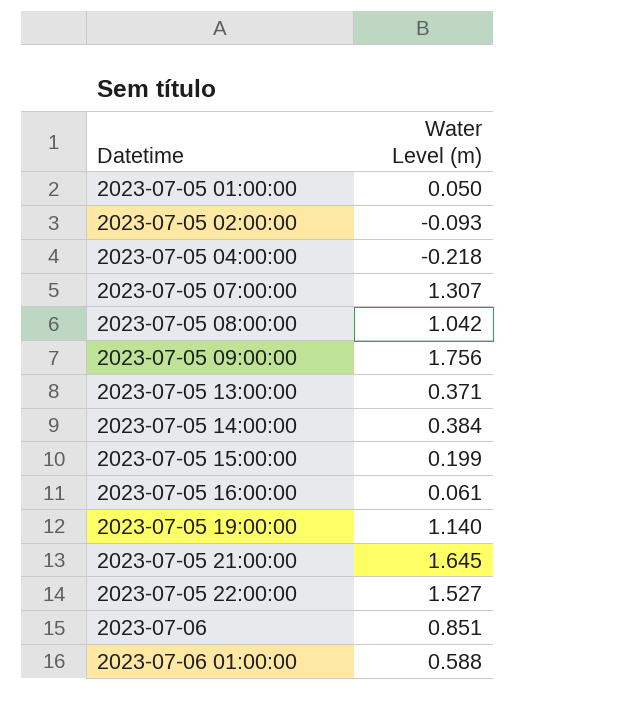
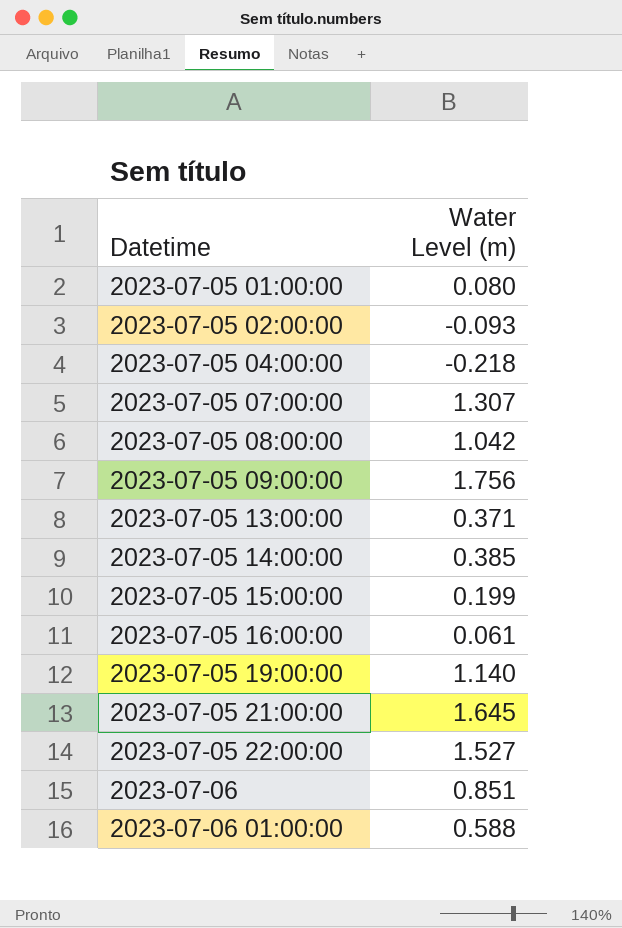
2023-07-05 01:00:00 | Water Level (m): 0.050 -> 0.080
2023-07-05 14:00:00 | Water Level (m): 0.384 -> 0.385

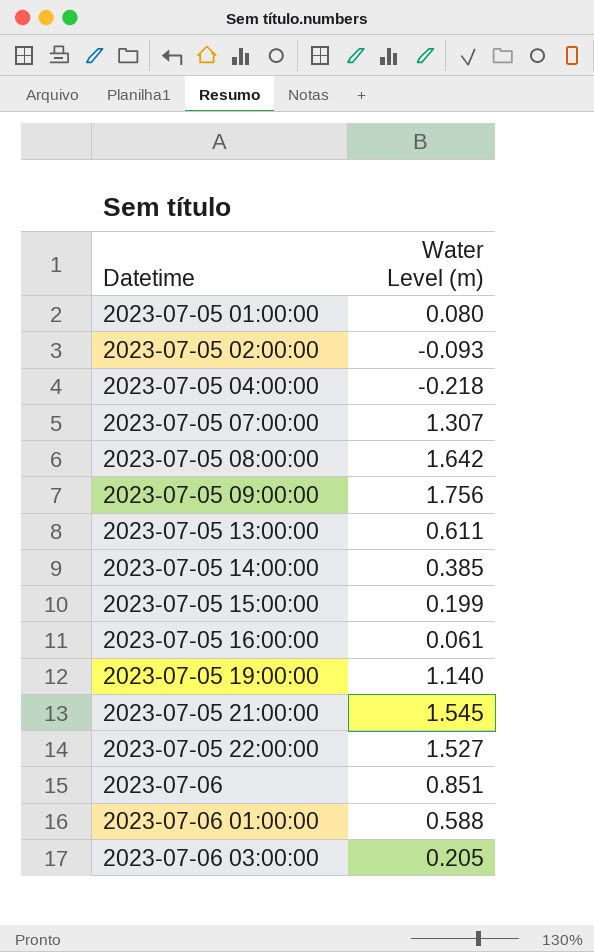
2023-07-05 08:00:00 | Water Level (m): 1.042 -> 1.642
2023-07-05 13:00:00 | Water Level (m): 0.371 -> 0.611
2023-07-05 21:00:00 | Water Level (m): 1.645 -> 1.545
row 2023-07-06 03:00:00: none -> 0.205

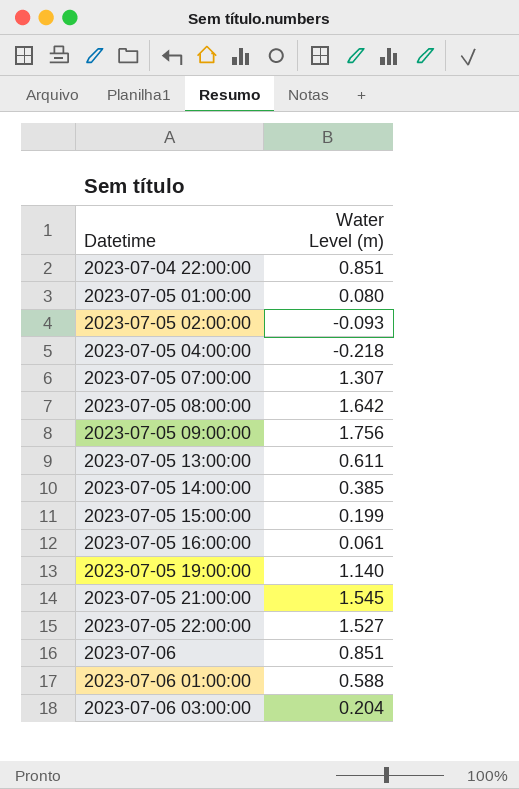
row 2023-07-04 22:00:00: none -> 0.851
2023-07-06 03:00:00 | Water Level (m): 0.205 -> 0.204

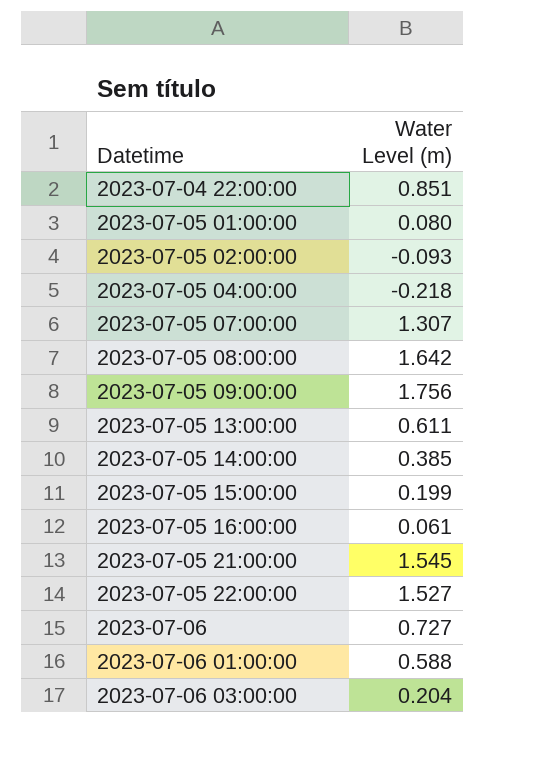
row 2023-07-05 19:00:00: 1.140 -> none
2023-07-06 | Water Level (m): 0.851 -> 0.727

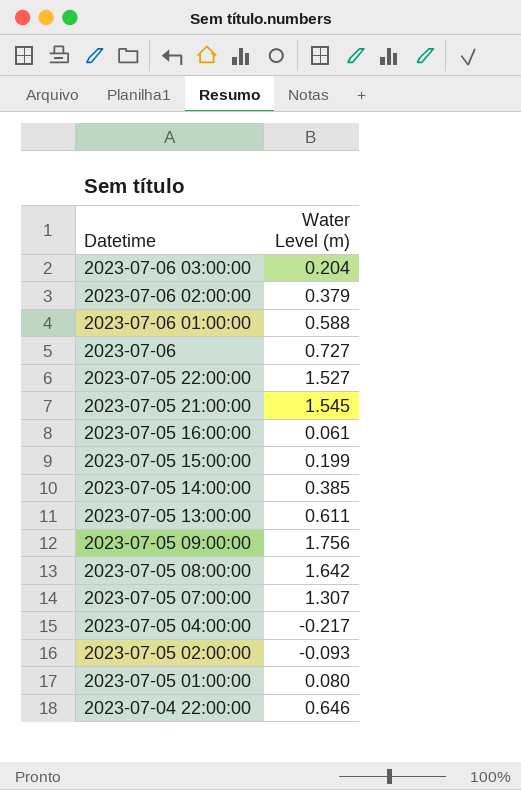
row order: Datetime ascending -> Datetime descending
row 2023-07-06 02:00:00: none -> 0.379
2023-07-05 04:00:00 | Water Level (m): -0.218 -> -0.217
2023-07-04 22:00:00 | Water Level (m): 0.851 -> 0.646

